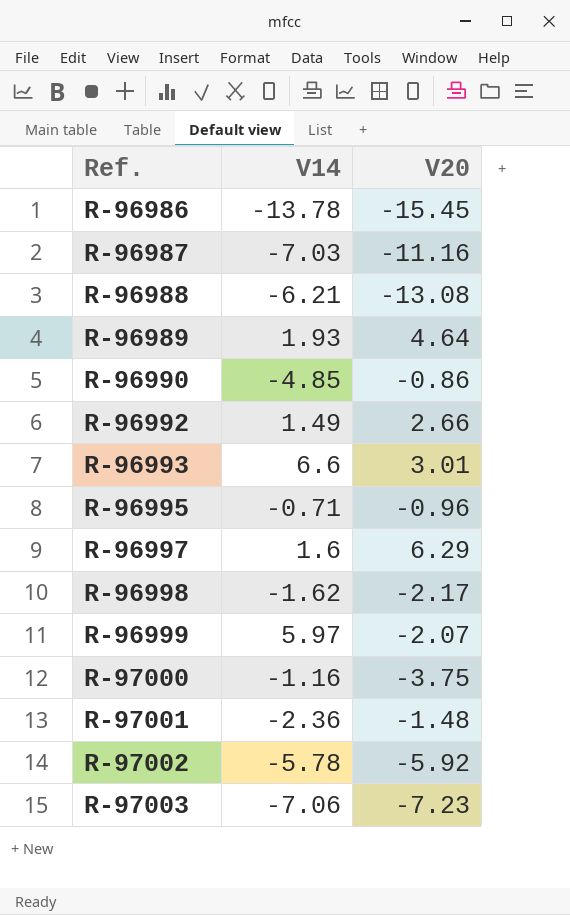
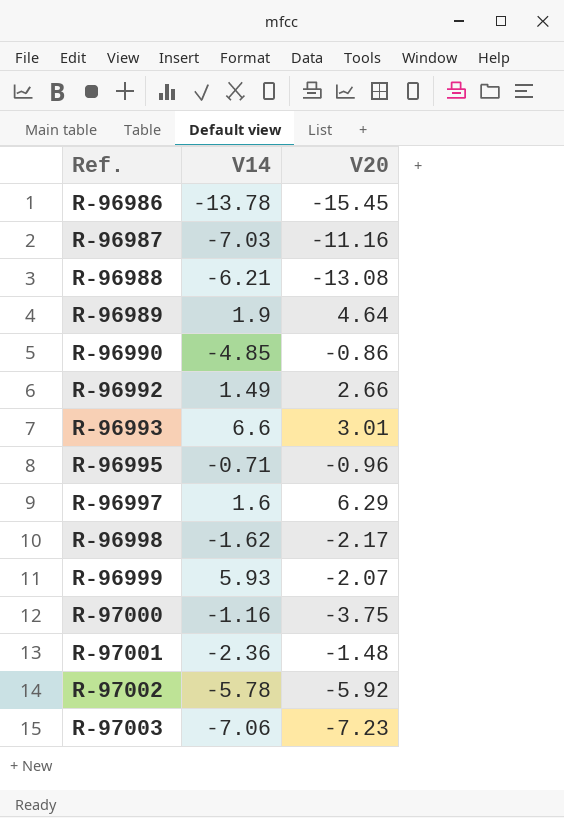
R-96989 | V14: 1.93 -> 1.9
R-96999 | V14: 5.97 -> 5.93

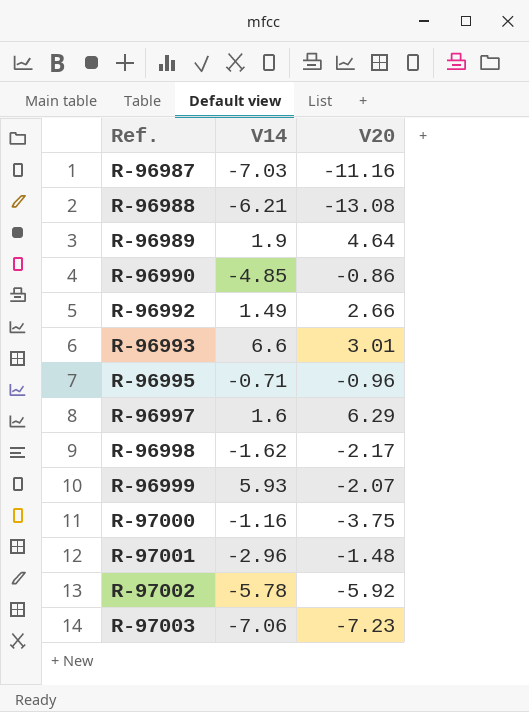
row R-96986: -13.78 | -15.45 -> none
R-97001 | V14: -2.36 -> -2.96

